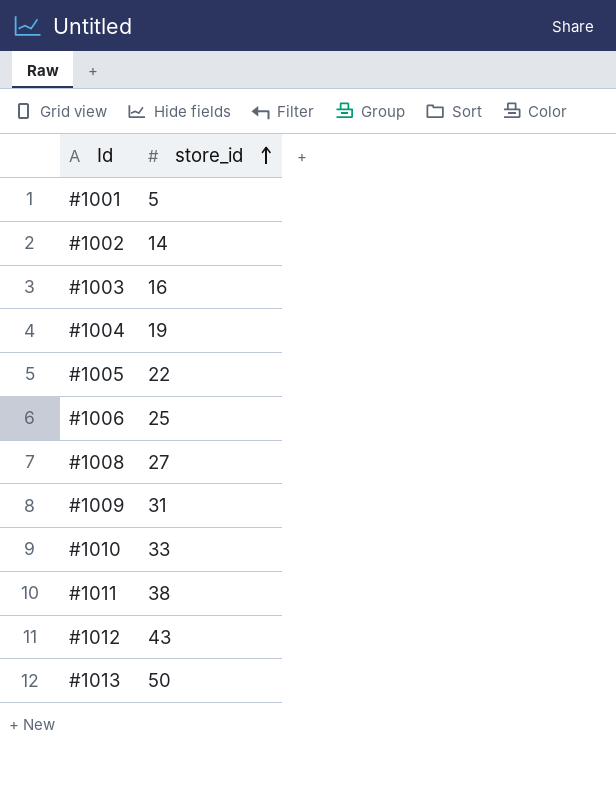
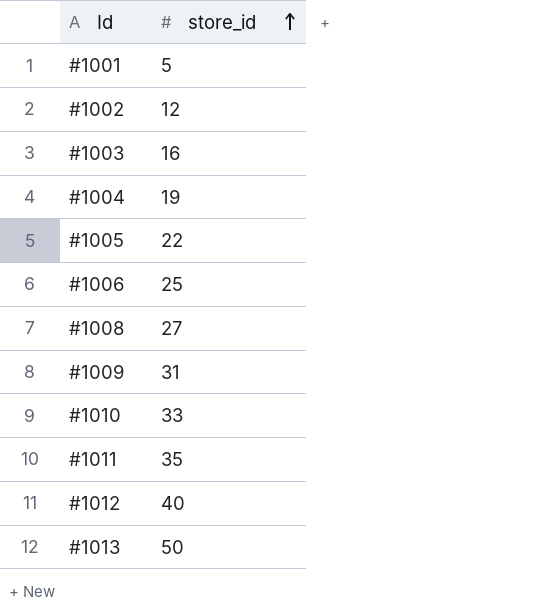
#1002 | store_id: 14 -> 12
#1011 | store_id: 38 -> 35
#1012 | store_id: 43 -> 40

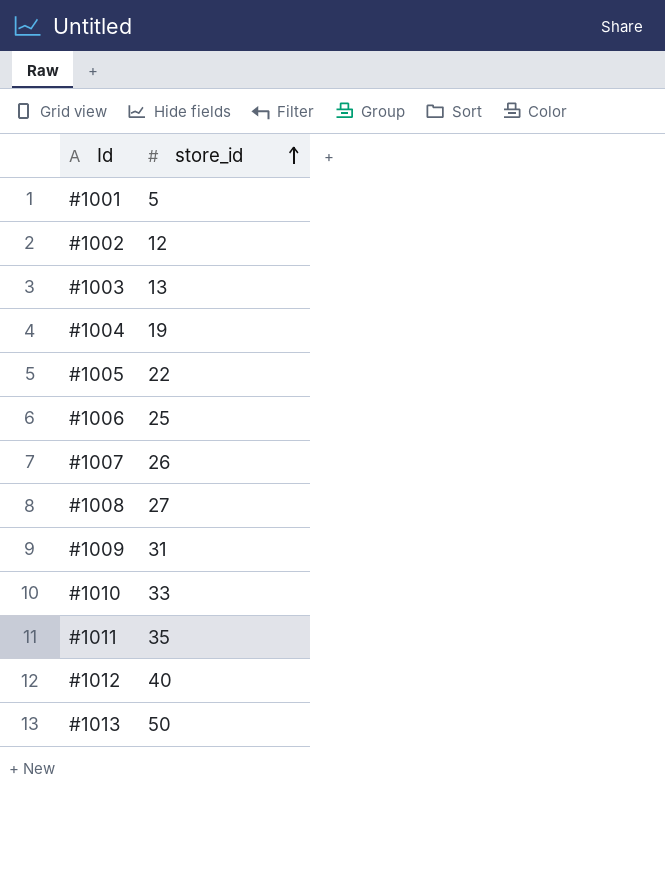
#1003 | store_id: 16 -> 13
row #1007: none -> 26

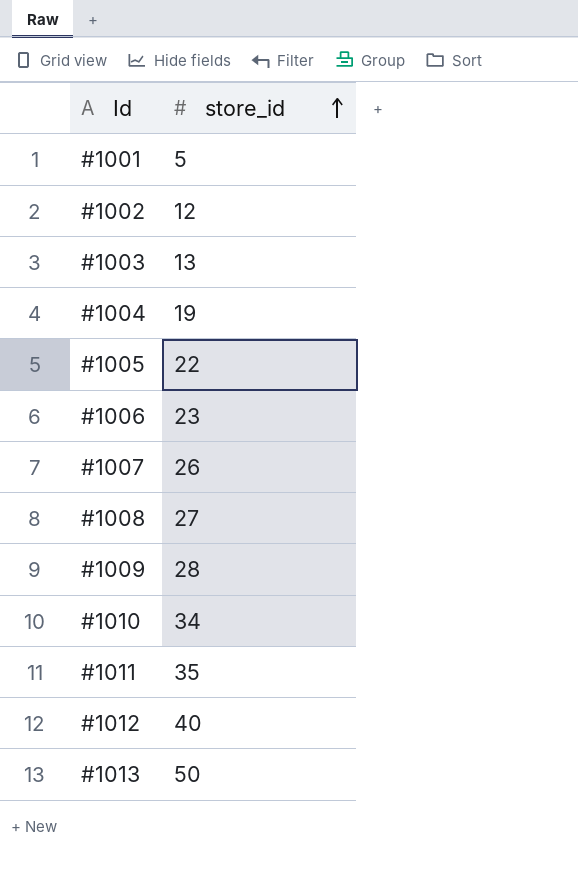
#1006 | store_id: 25 -> 23
#1009 | store_id: 31 -> 28
#1010 | store_id: 33 -> 34

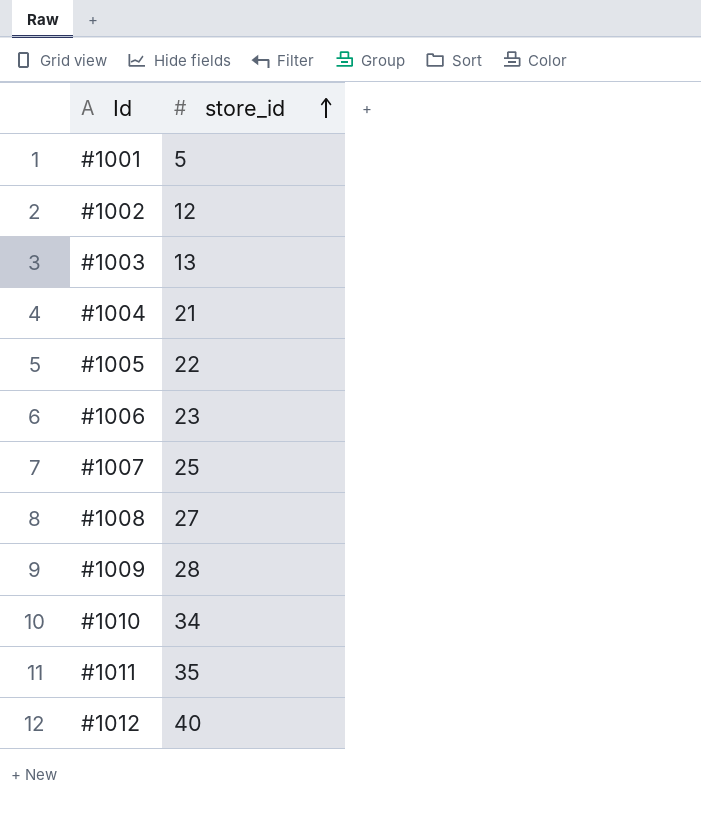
row #1013: 50 -> none
#1004 | store_id: 19 -> 21
#1007 | store_id: 26 -> 25

